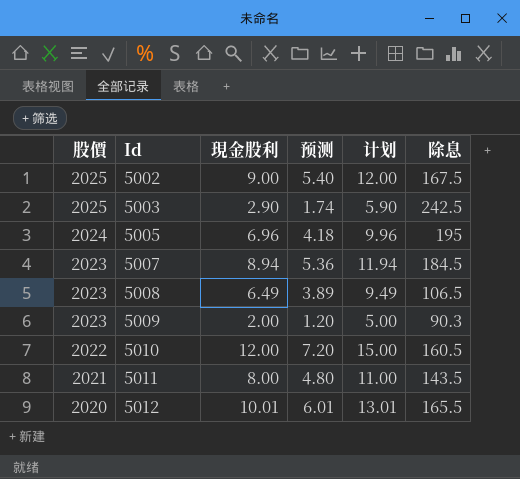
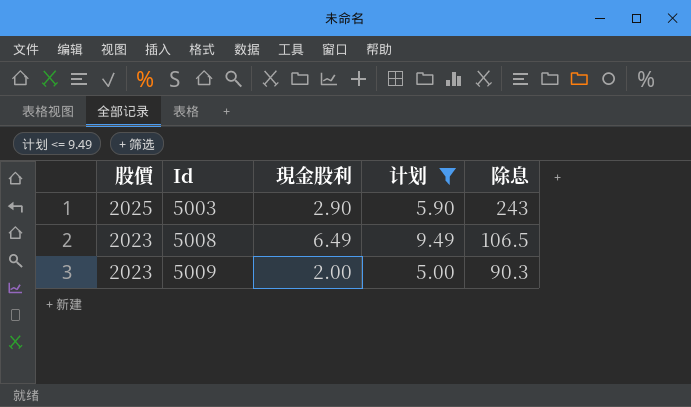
filter: none -> 计划 <= 9.49
column 预测 | formula: [現金股利] * 0.6 -> none
5003 | 除息: 242.5 -> 243

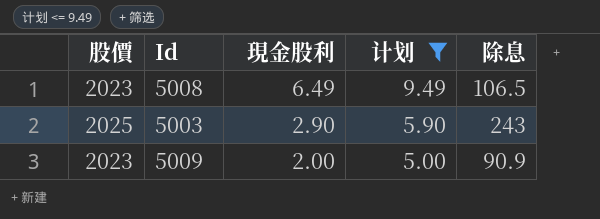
row order: 股價 descending -> 現金股利 descending
5009 | 除息: 90.3 -> 90.9

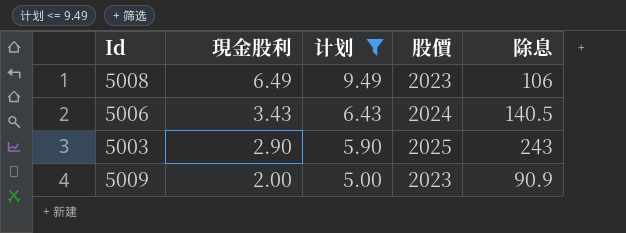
column 股價 | position: 1 -> 4
5008 | 除息: 106.5 -> 106
row 5006: none -> 3.43 | 6.43 | 2024 | 140.5

